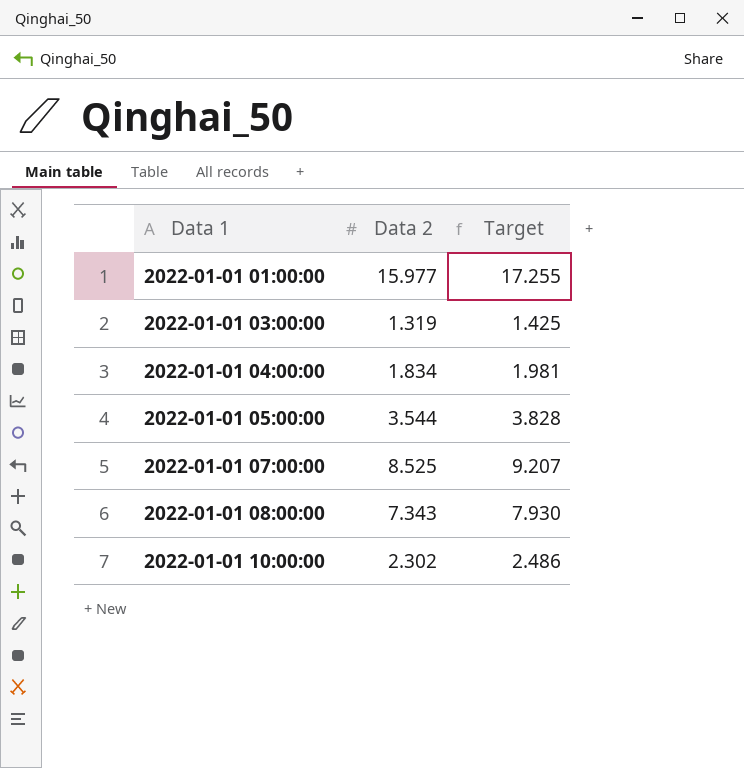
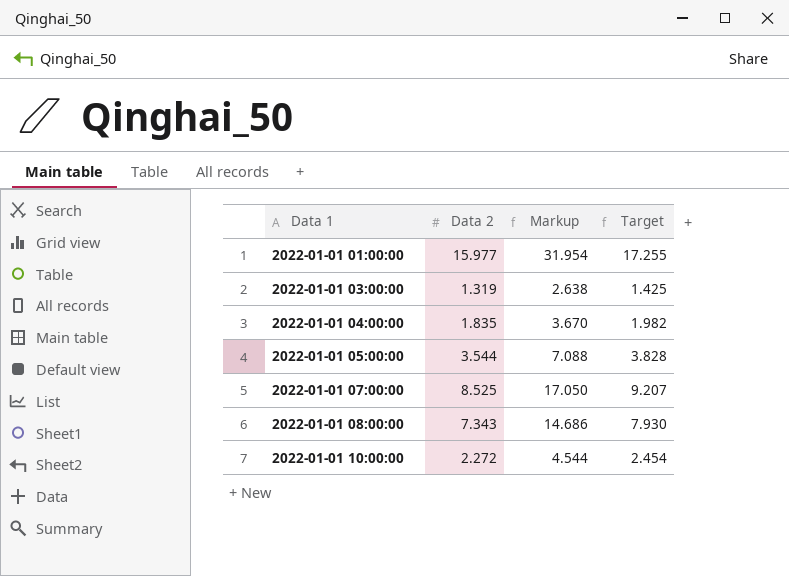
column Markup | formula: none -> [Data 2] * 2
2022-01-01 04:00:00 | Data 2: 1.834 -> 1.835
2022-01-01 04:00:00 | Target: 1.981 -> 1.982
2022-01-01 10:00:00 | Data 2: 2.302 -> 2.272
2022-01-01 10:00:00 | Target: 2.486 -> 2.454

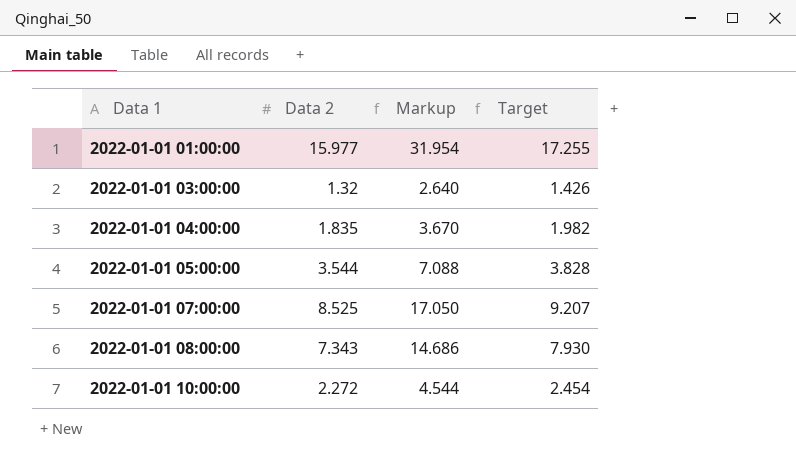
2022-01-01 03:00:00 | Data 2: 1.319 -> 1.32
2022-01-01 03:00:00 | Markup: 2.638 -> 2.640
2022-01-01 03:00:00 | Target: 1.425 -> 1.426

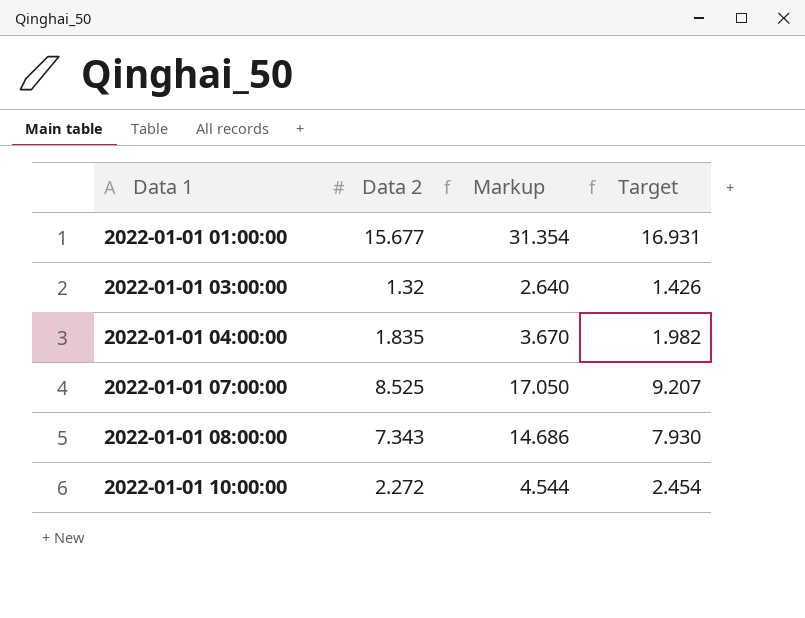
row 2022-01-01 05:00:00: 3.544 | 7.088 | 3.828 -> none
2022-01-01 01:00:00 | Data 2: 15.977 -> 15.677
2022-01-01 01:00:00 | Markup: 31.954 -> 31.354
2022-01-01 01:00:00 | Target: 17.255 -> 16.931

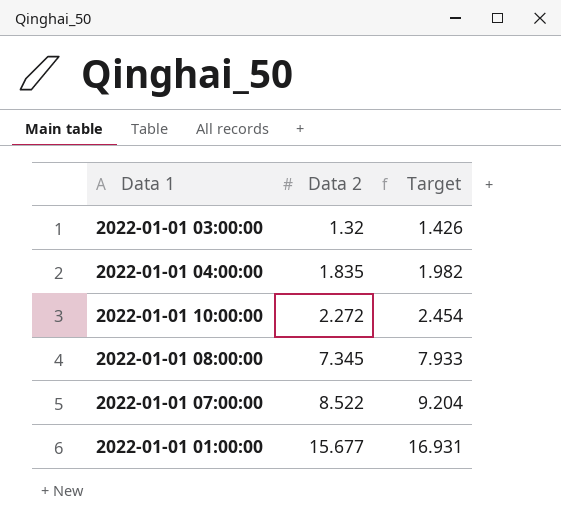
row order: Data 1 ascending -> Data 2 ascending
column Markup | formula: [Data 2] * 2 -> none
2022-01-01 08:00:00 | Data 2: 7.343 -> 7.345
2022-01-01 08:00:00 | Target: 7.930 -> 7.933
2022-01-01 07:00:00 | Data 2: 8.525 -> 8.522
2022-01-01 07:00:00 | Target: 9.207 -> 9.204

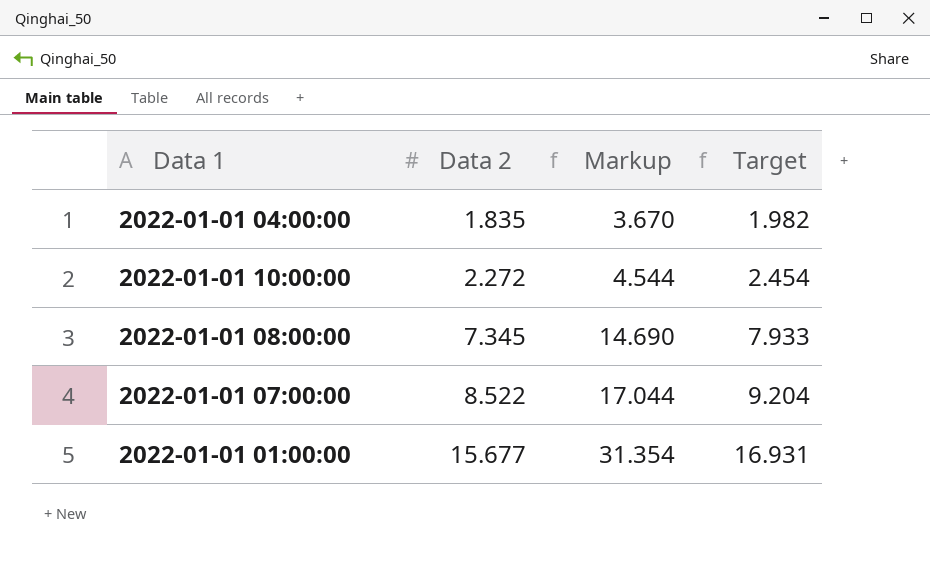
column Markup | formula: none -> [Data 2] * 2
row 2022-01-01 03:00:00: 1.32 | 1.426 -> none

